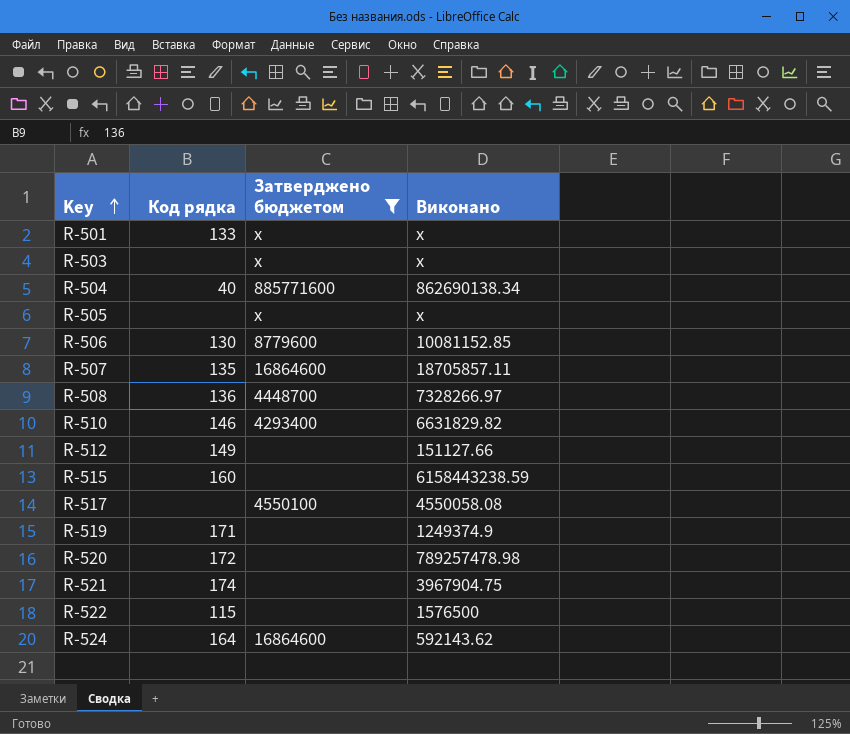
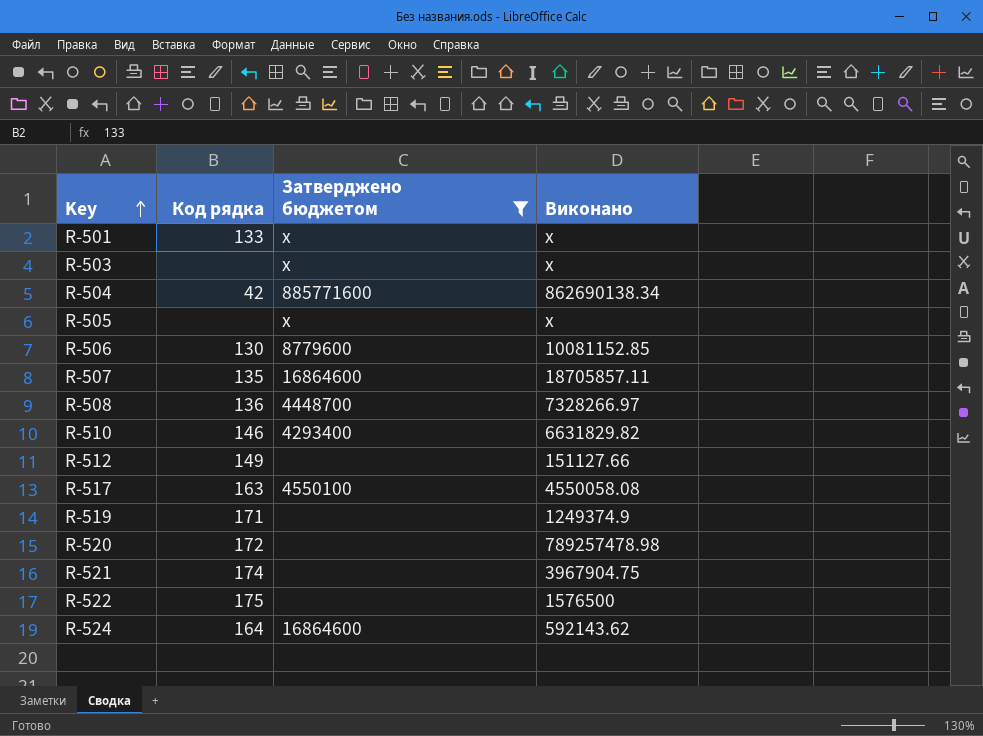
row R-515: 160 | none | 6158443238.59 -> none
R-504 | Код рядка: 40 -> 42
R-517 | Код рядка: none -> 163
R-522 | Код рядка: 115 -> 175

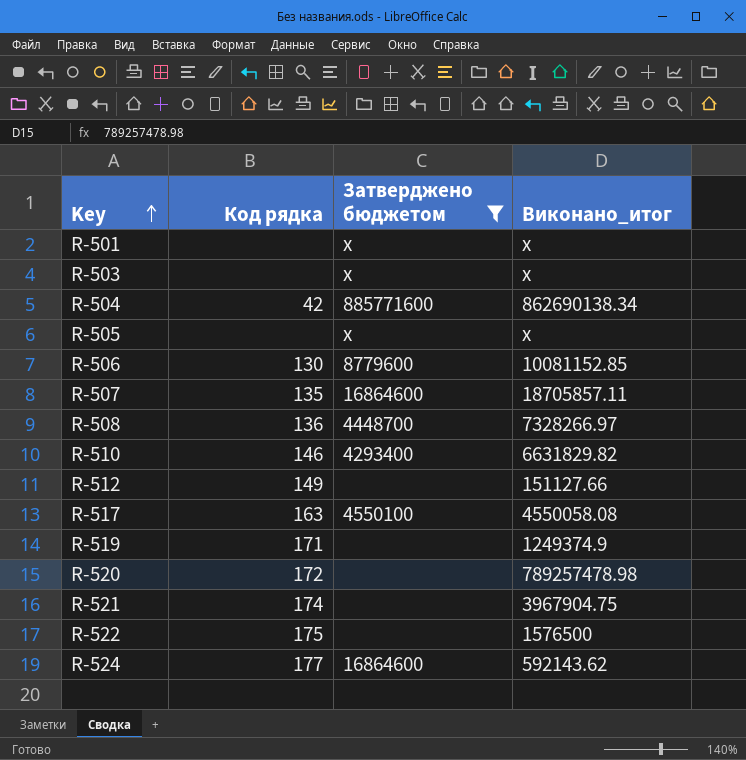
column name: Виконано -> Виконано_итог
R-501 | Код рядка: 133 -> none
R-524 | Код рядка: 164 -> 177

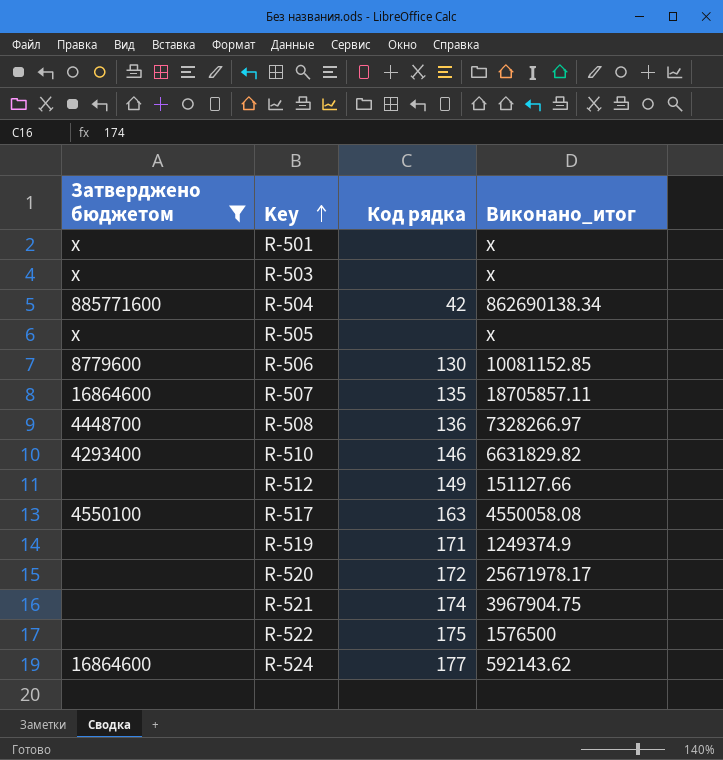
column Затверджено бюджетом | position: 3 -> 1
R-520 | Виконано_итог: 789257478.98 -> 25671978.17

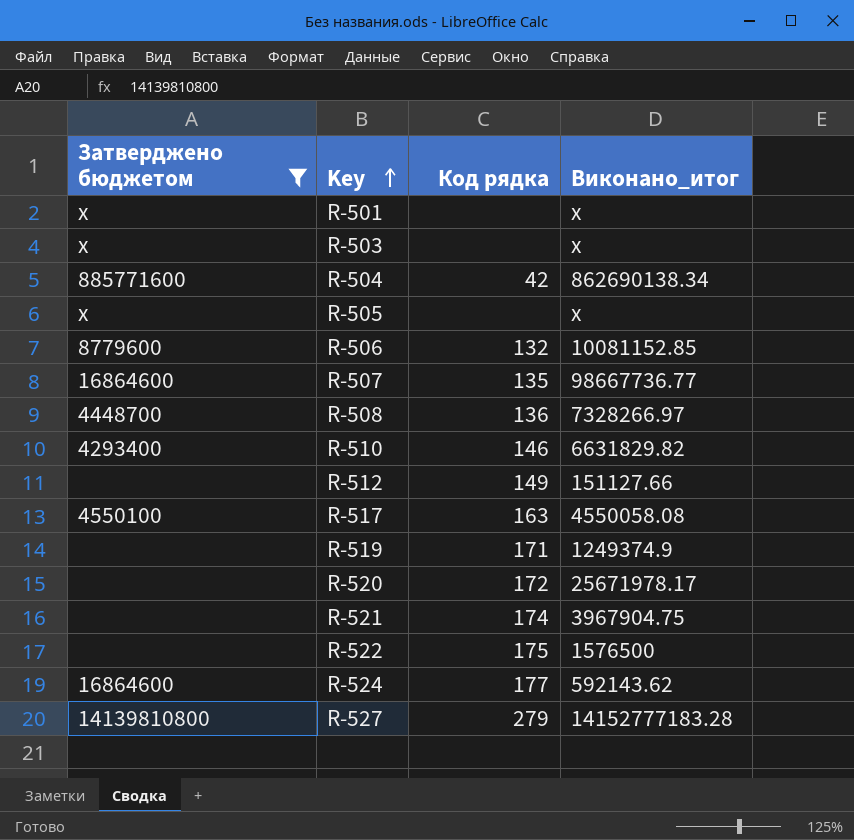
R-506 | Код рядка: 130 -> 132
R-507 | Виконано_итог: 18705857.11 -> 98667736.77
row R-527: none -> 14139810800 | 279 | 14152777183.28

